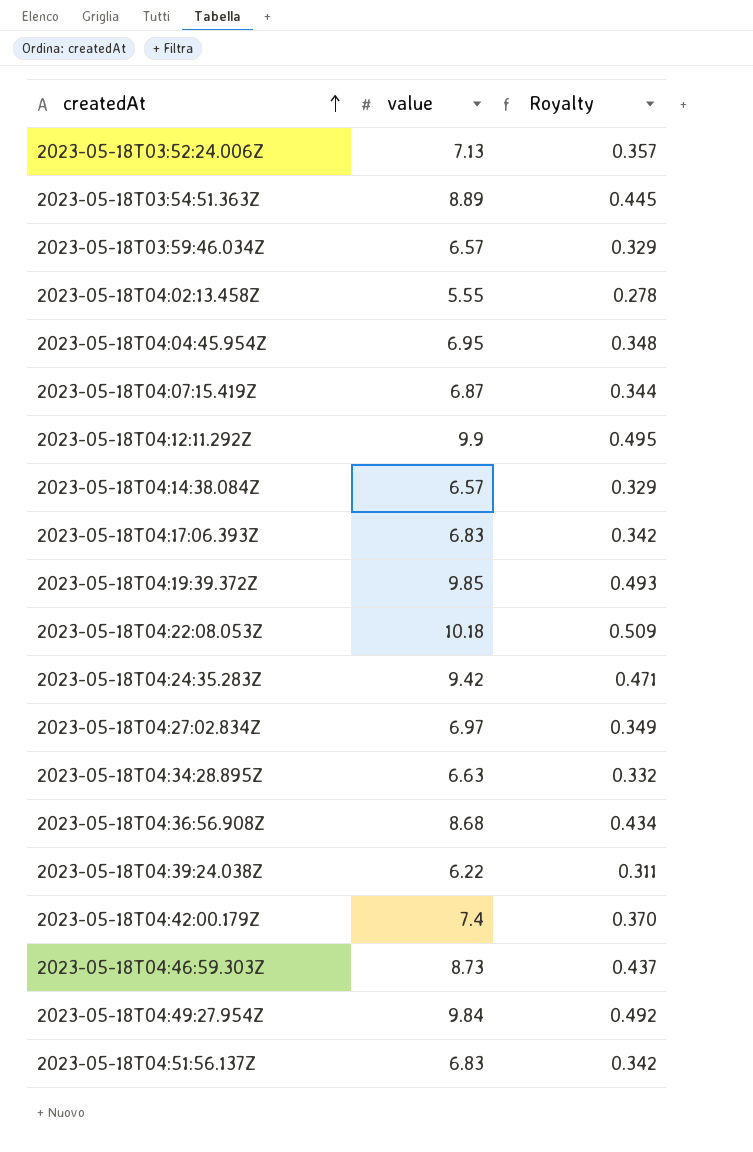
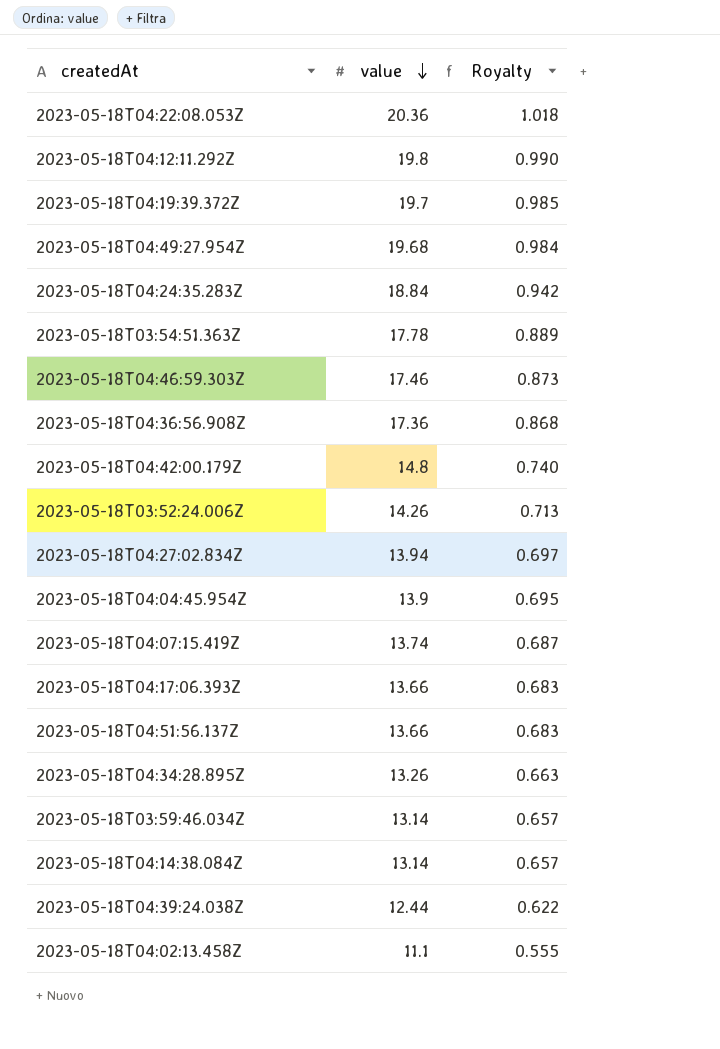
row order: createdAt ascending -> value descending
2023-05-18T04:22:08.053Z | value: 10.18 -> 20.36
2023-05-18T04:22:08.053Z | Royalty: 0.509 -> 1.018
2023-05-18T04:12:11.292Z | value: 9.9 -> 19.8
2023-05-18T04:12:11.292Z | Royalty: 0.495 -> 0.990
2023-05-18T04:19:39.372Z | value: 9.85 -> 19.7
2023-05-18T04:19:39.372Z | Royalty: 0.493 -> 0.985
2023-05-18T04:49:27.954Z | value: 9.84 -> 19.68
2023-05-18T04:49:27.954Z | Royalty: 0.492 -> 0.984
2023-05-18T04:24:35.283Z | value: 9.42 -> 18.84
2023-05-18T04:24:35.283Z | Royalty: 0.471 -> 0.942
2023-05-18T03:54:51.363Z | value: 8.89 -> 17.78
2023-05-18T03:54:51.363Z | Royalty: 0.445 -> 0.889
2023-05-18T04:46:59.303Z | value: 8.73 -> 17.46
2023-05-18T04:46:59.303Z | Royalty: 0.437 -> 0.873
2023-05-18T04:36:56.908Z | value: 8.68 -> 17.36
2023-05-18T04:36:56.908Z | Royalty: 0.434 -> 0.868
2023-05-18T04:42:00.179Z | value: 7.4 -> 14.8
2023-05-18T04:42:00.179Z | Royalty: 0.370 -> 0.740
2023-05-18T03:52:24.006Z | value: 7.13 -> 14.26
2023-05-18T03:52:24.006Z | Royalty: 0.357 -> 0.713
2023-05-18T04:27:02.834Z | value: 6.97 -> 13.94
2023-05-18T04:27:02.834Z | Royalty: 0.349 -> 0.697
2023-05-18T04:04:45.954Z | value: 6.95 -> 13.9
2023-05-18T04:04:45.954Z | Royalty: 0.348 -> 0.695
2023-05-18T04:07:15.419Z | value: 6.87 -> 13.74
2023-05-18T04:07:15.419Z | Royalty: 0.344 -> 0.687
2023-05-18T04:17:06.393Z | value: 6.83 -> 13.66
2023-05-18T04:17:06.393Z | Royalty: 0.342 -> 0.683
2023-05-18T04:51:56.137Z | value: 6.83 -> 13.66
2023-05-18T04:51:56.137Z | Royalty: 0.342 -> 0.683
2023-05-18T04:34:28.895Z | value: 6.63 -> 13.26
2023-05-18T04:34:28.895Z | Royalty: 0.332 -> 0.663
2023-05-18T03:59:46.034Z | value: 6.57 -> 13.14
2023-05-18T03:59:46.034Z | Royalty: 0.329 -> 0.657
2023-05-18T04:14:38.084Z | value: 6.57 -> 13.14
2023-05-18T04:14:38.084Z | Royalty: 0.329 -> 0.657
2023-05-18T04:39:24.038Z | value: 6.22 -> 12.44
2023-05-18T04:39:24.038Z | Royalty: 0.311 -> 0.622
2023-05-18T04:02:13.458Z | value: 5.55 -> 11.1
2023-05-18T04:02:13.458Z | Royalty: 0.278 -> 0.555

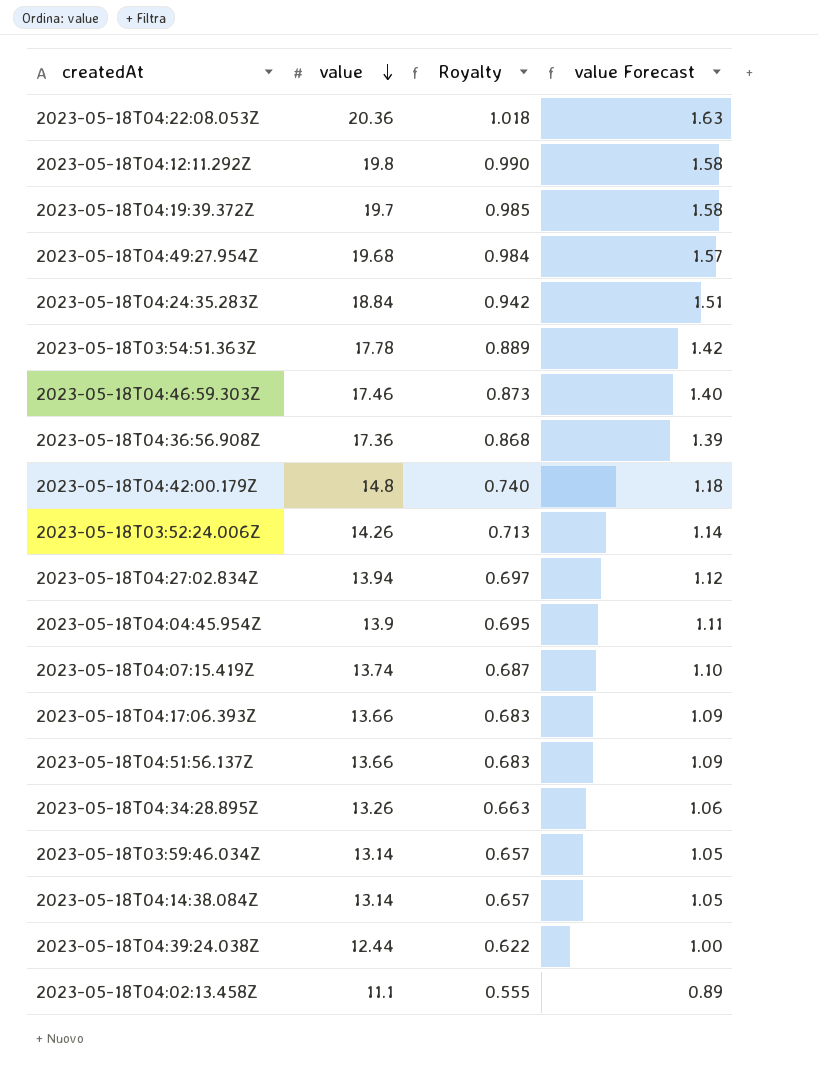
column value Forecast | formula: none -> [value] * 0.08

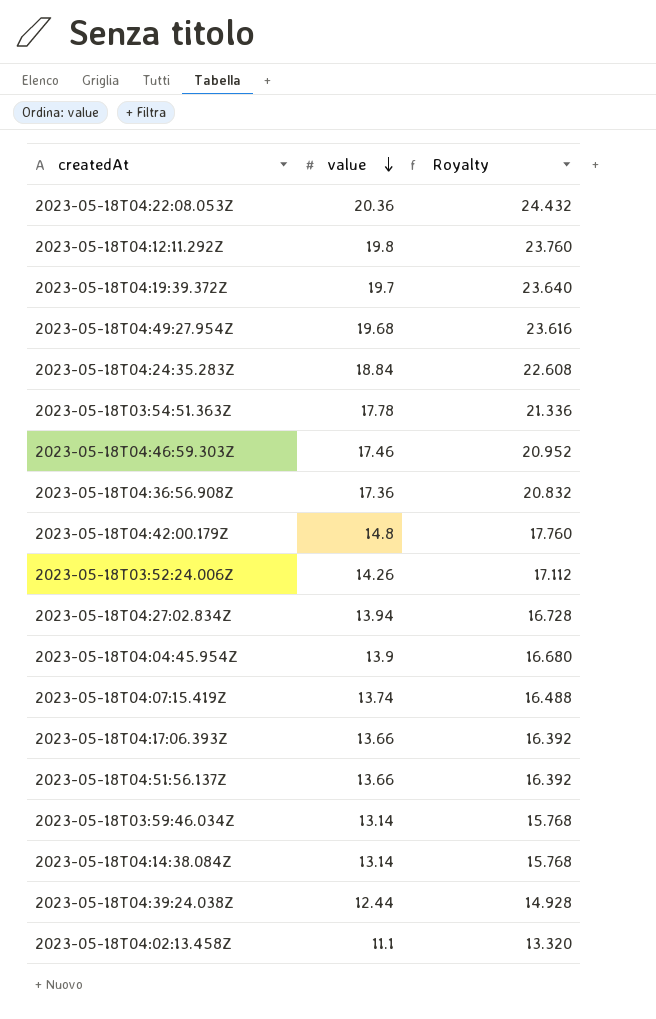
column value Forecast | formula: [value] * 0.08 -> none
column Royalty | formula: [value] * 0.05 -> [value] * 1.2
row 2023-05-18T04:34:28.895Z: 13.26 | 0.663 | 1.06 -> none

